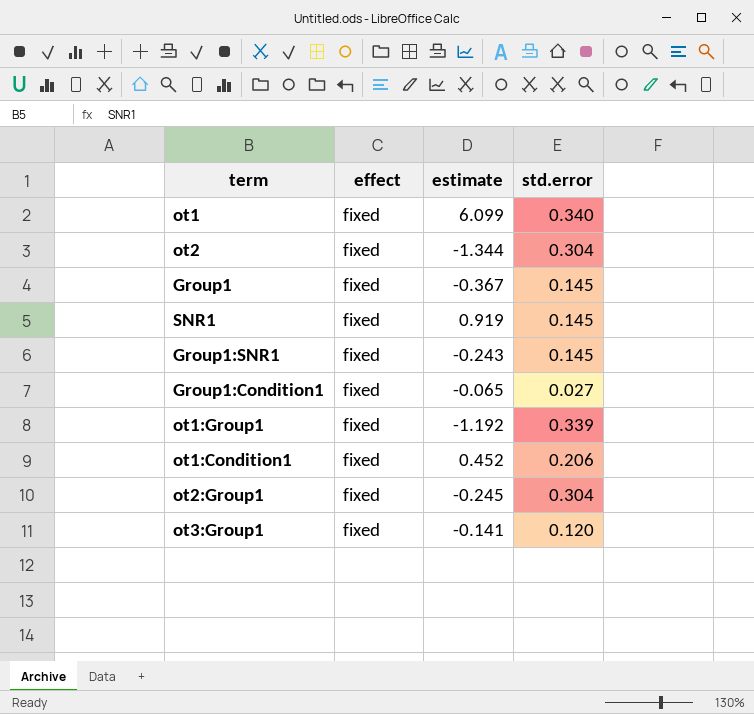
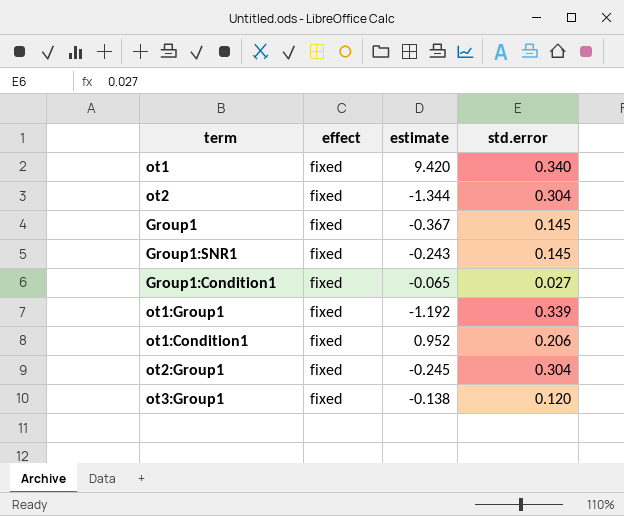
row SNR1: fixed | 0.919 | 0.145 -> none
ot1 | estimate: 6.099 -> 9.420
ot1:Condition1 | estimate: 0.452 -> 0.952
ot3:Group1 | estimate: -0.141 -> -0.138

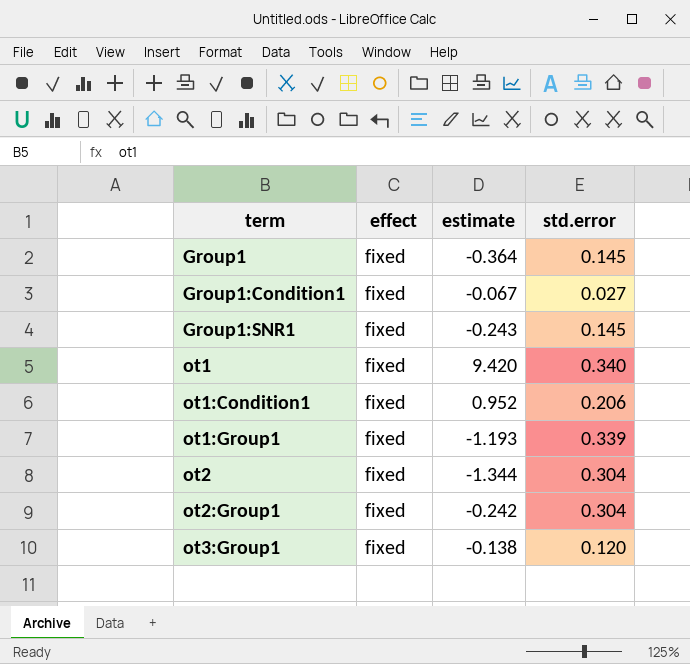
row order: none -> term ascending
Group1 | estimate: -0.367 -> -0.364
Group1:Condition1 | estimate: -0.065 -> -0.067
ot1:Group1 | estimate: -1.192 -> -1.193
ot2:Group1 | estimate: -0.245 -> -0.242

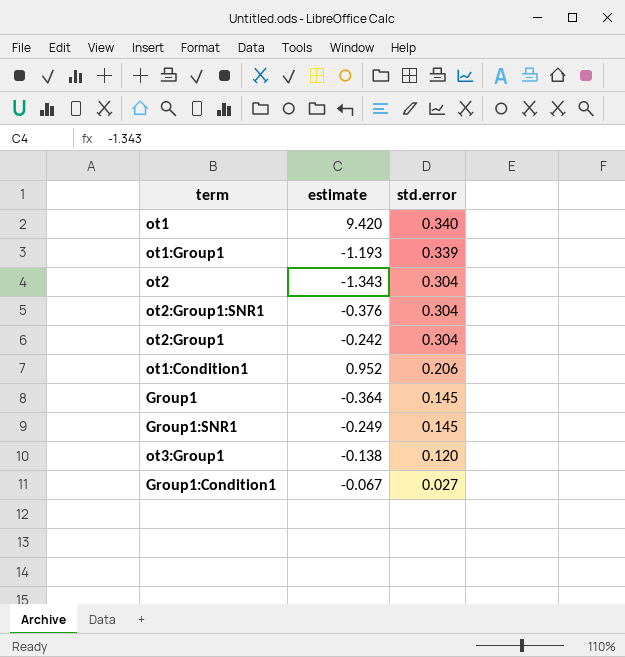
row order: term ascending -> std.error descending
column effect | position: 2 -> none
ot2 | estimate: -1.344 -> -1.343
row ot2:Group1:SNR1: none -> -0.376 | 0.304
Group1:SNR1 | estimate: -0.243 -> -0.249

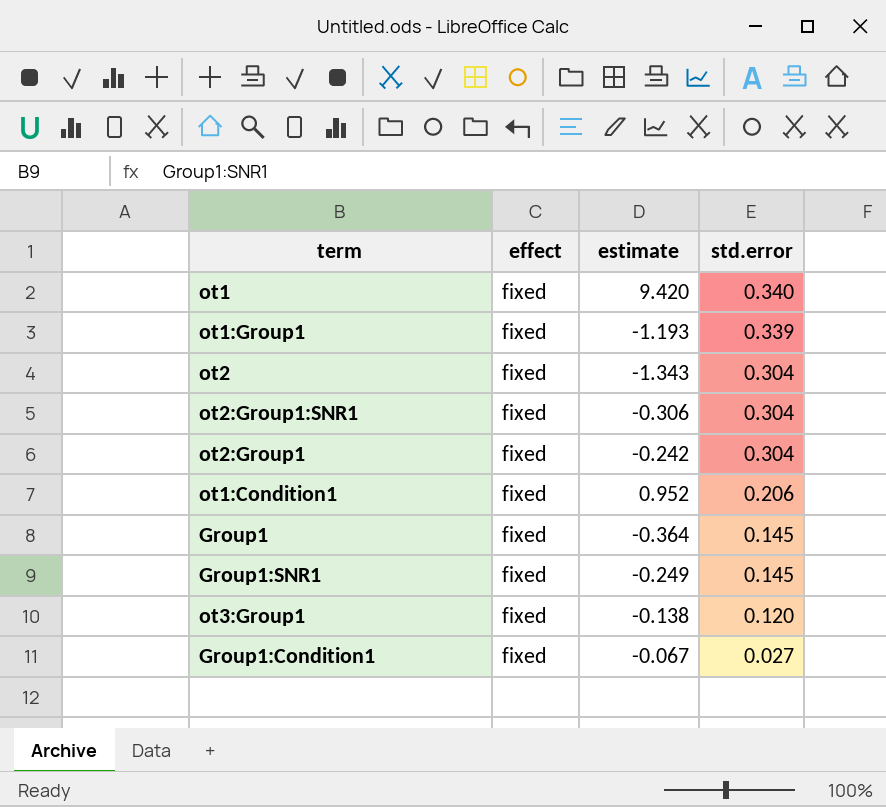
column effect | position: none -> 2
ot2:Group1:SNR1 | estimate: -0.376 -> -0.306

